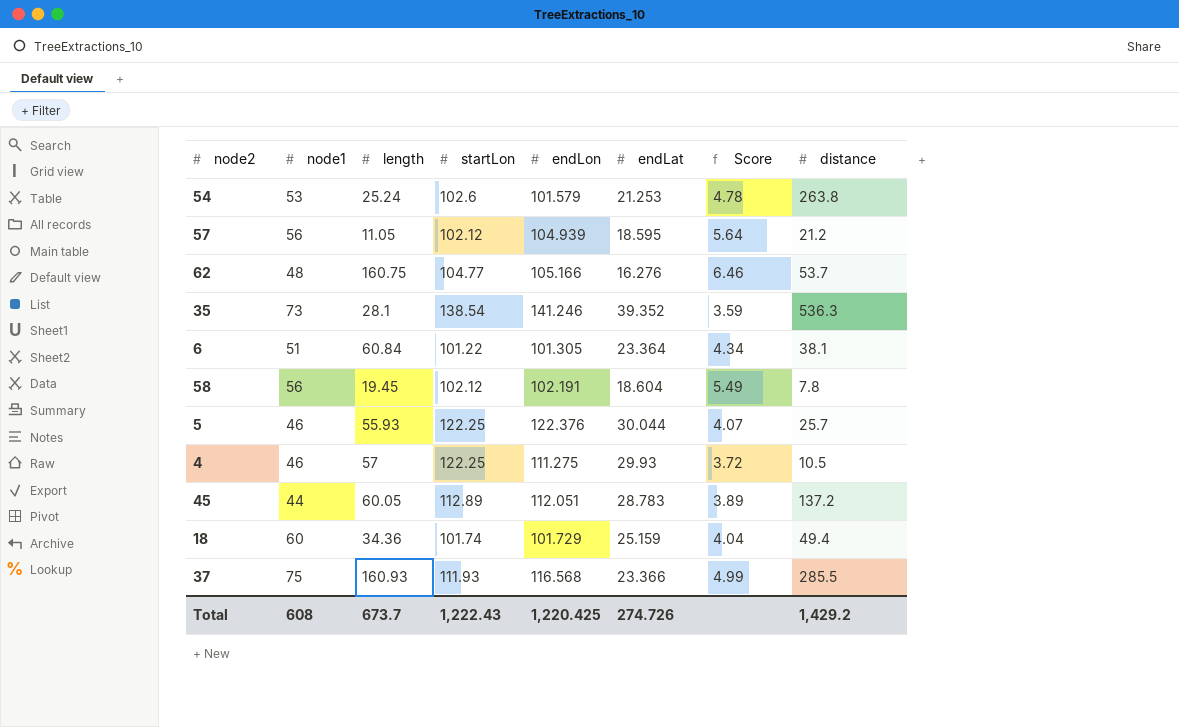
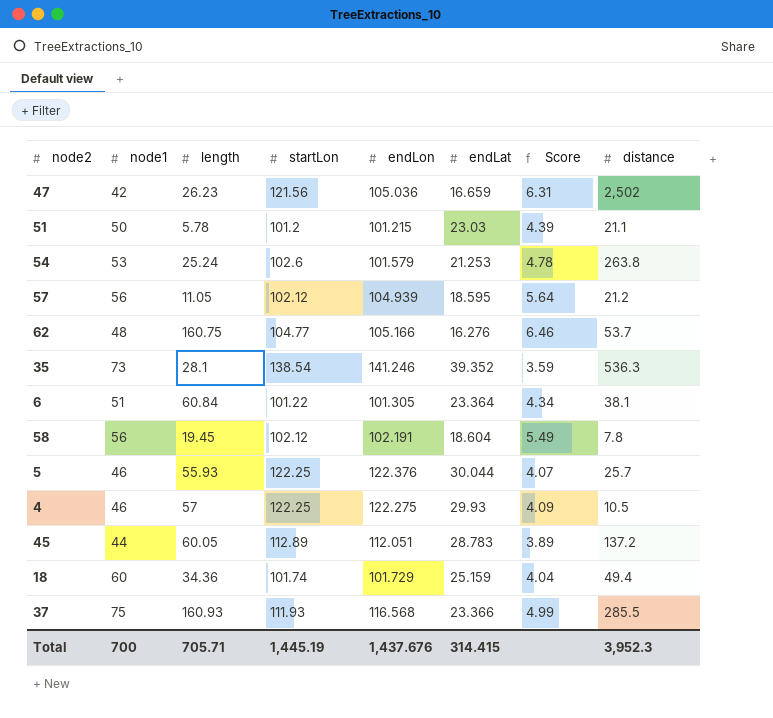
row 47: none -> 42 | 26.23 | 121.56 | 105.036 | 16.659 | 6.31 | 2,502
row 51: none -> 50 | 5.78 | 101.2 | 101.215 | 23.03 | 4.39 | 21.1
4 | endLon: 111.275 -> 122.275
4 | Score: 3.72 -> 4.09
Total | node1: 608 -> 700
Total | length: 673.7 -> 705.71
Total | startLon: 1,222.43 -> 1,445.19
Total | endLon: 1,220.425 -> 1,437.676
Total | endLat: 274.726 -> 314.415
Total | distance: 1,429.2 -> 3,952.3

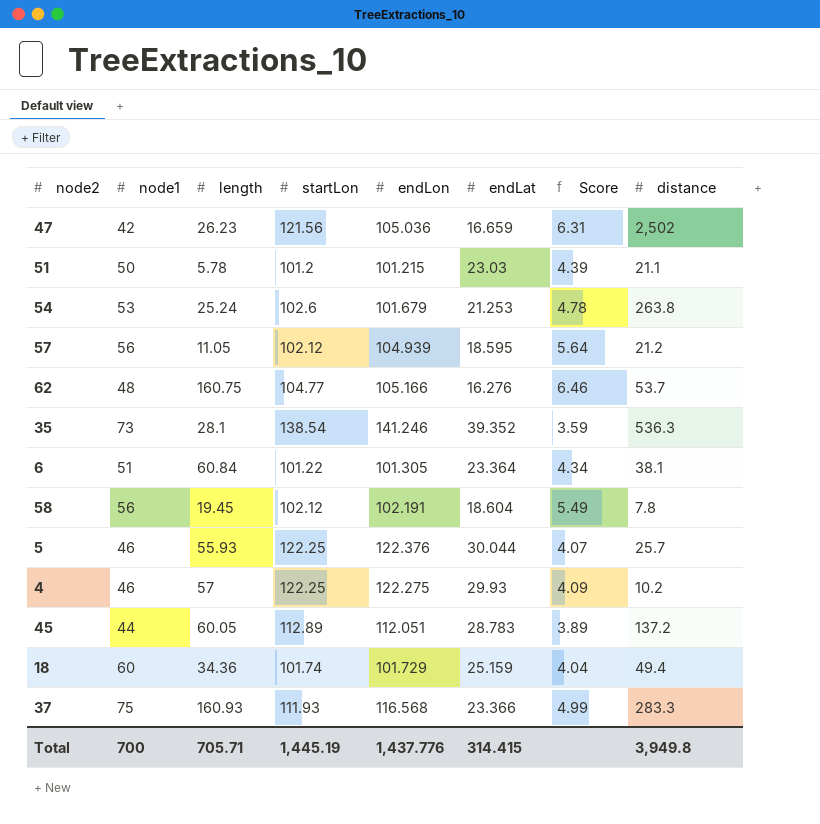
54 | endLon: 101.579 -> 101.679
4 | distance: 10.5 -> 10.2
37 | distance: 285.5 -> 283.3
Total | endLon: 1,437.676 -> 1,437.776
Total | distance: 3,952.3 -> 3,949.8

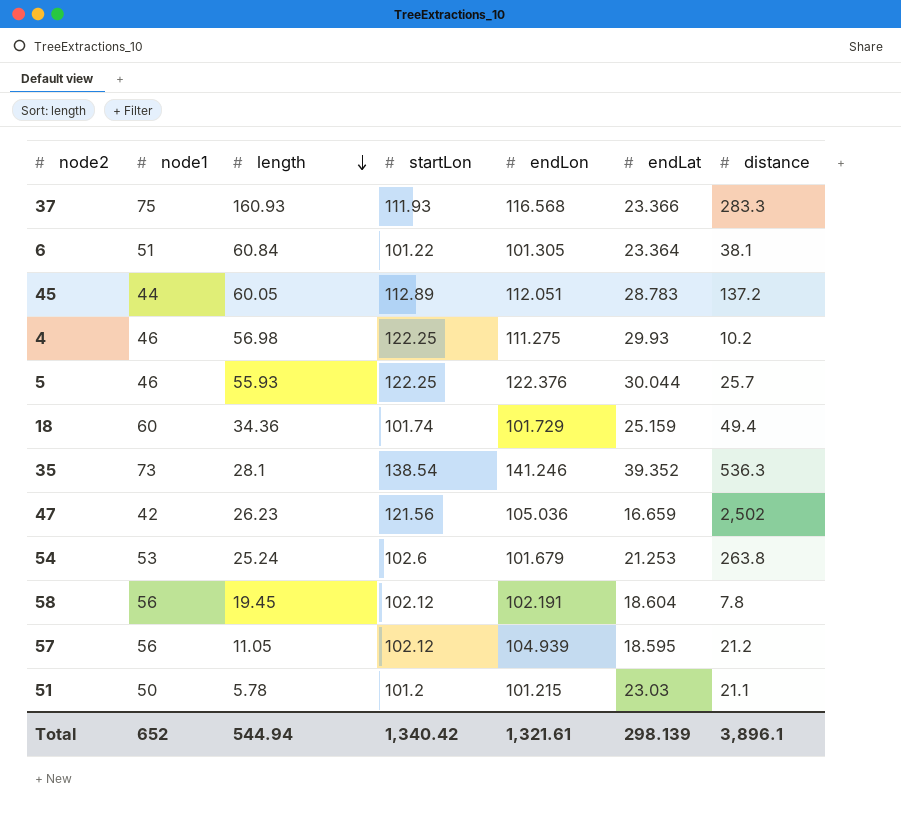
row order: none -> length descending
column Score | formula: [endLon] / [endLat] -> none
row 62: 48 | 160.75 | 104.77 | 105.166 | 16.276 | 6.46 | 53.7 -> none
4 | length: 57 -> 56.98
4 | endLon: 122.275 -> 111.275
Total | node1: 700 -> 652
Total | length: 705.71 -> 544.94
Total | startLon: 1,445.19 -> 1,340.42
Total | endLon: 1,437.776 -> 1,321.61
Total | endLat: 314.415 -> 298.139
Total | distance: 3,949.8 -> 3,896.1

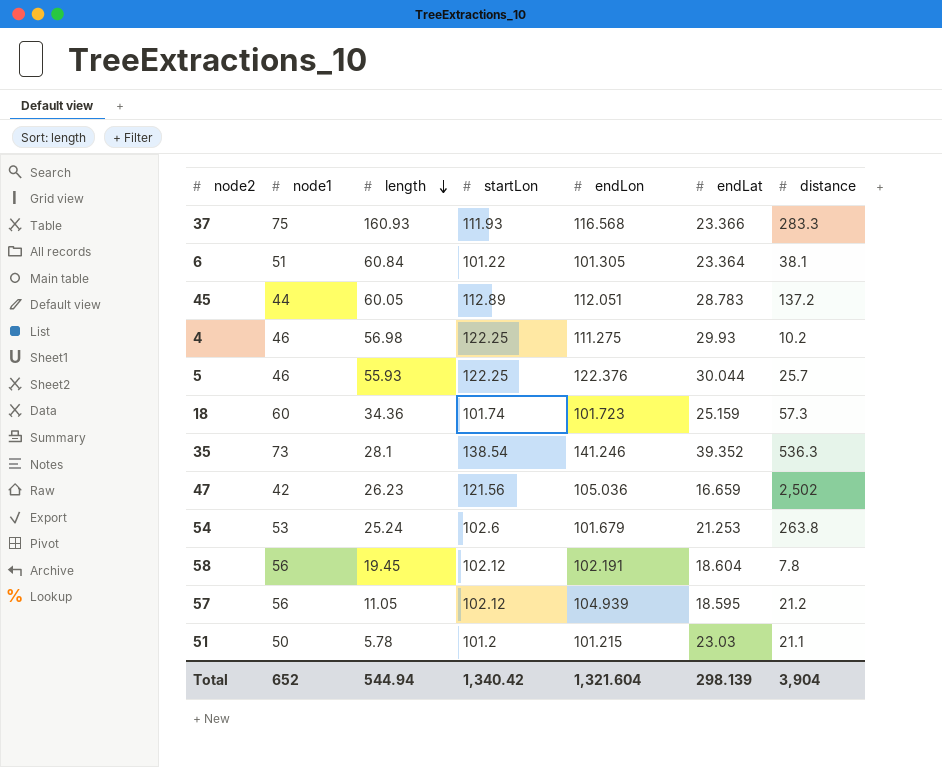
18 | endLon: 101.729 -> 101.723
18 | distance: 49.4 -> 57.3
Total | endLon: 1,321.61 -> 1,321.604
Total | distance: 3,896.1 -> 3,904

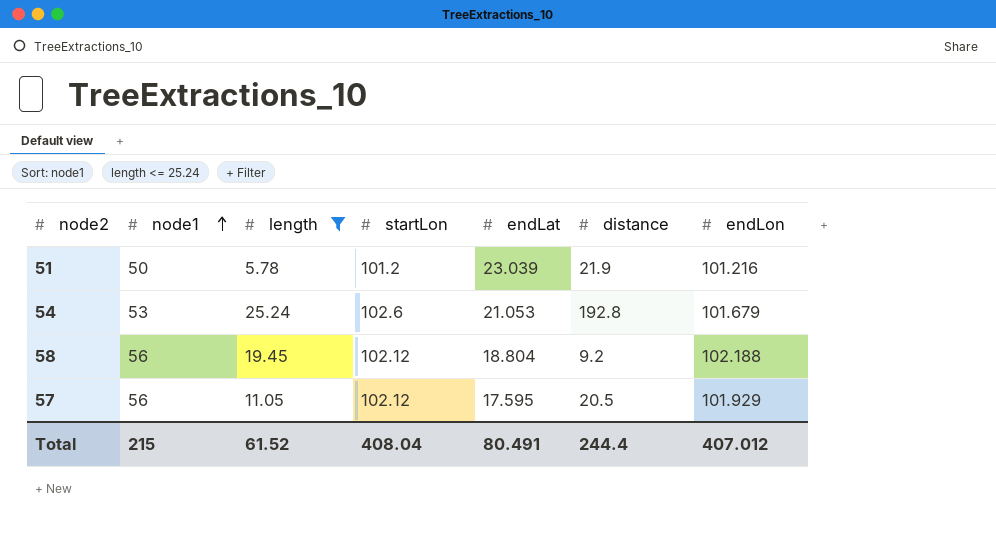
filter: none -> length <= 25.24
row order: length descending -> node1 ascending
column endLon | position: 5 -> 7
51 | endLat: 23.03 -> 23.039
51 | distance: 21.1 -> 21.9
51 | endLon: 101.215 -> 101.216
54 | endLat: 21.253 -> 21.053
54 | distance: 263.8 -> 192.8
58 | endLat: 18.604 -> 18.804
58 | distance: 7.8 -> 9.2
58 | endLon: 102.191 -> 102.188
57 | endLat: 18.595 -> 17.595
57 | distance: 21.2 -> 20.5
57 | endLon: 104.939 -> 101.929
Total | node1: 652 -> 215
Total | length: 544.94 -> 61.52
Total | startLon: 1,340.42 -> 408.04
Total | endLat: 298.139 -> 80.491
Total | distance: 3,904 -> 244.4
Total | endLon: 1,321.604 -> 407.012

